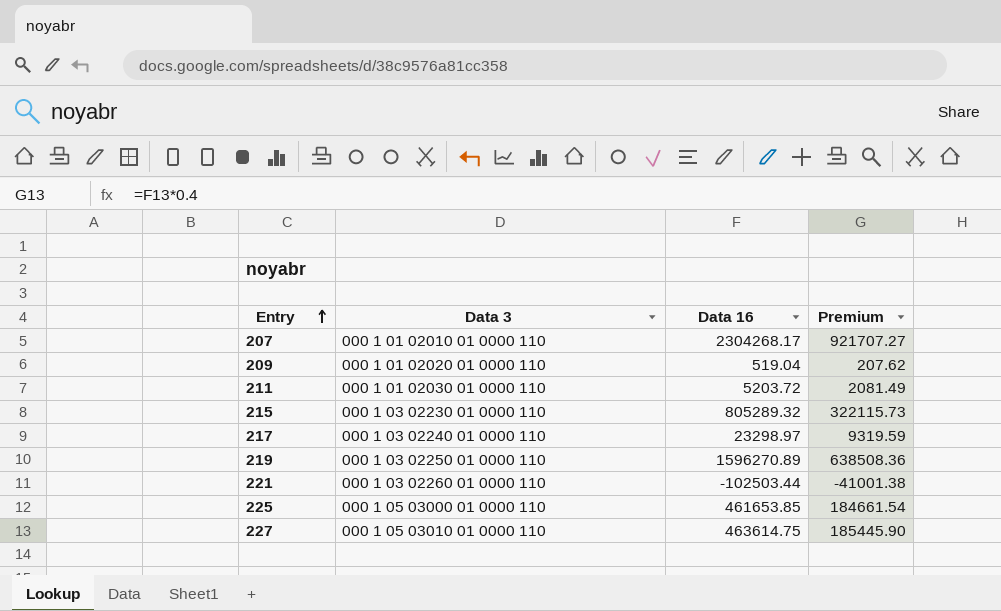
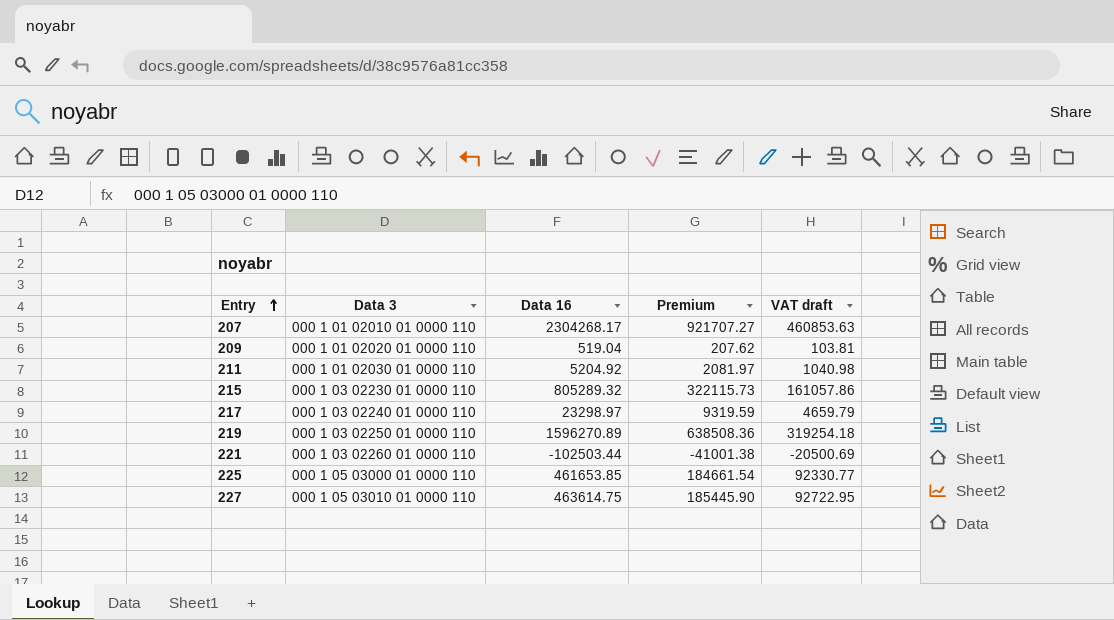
column VAT draft | formula: none -> [Data 16] * 0.2
211 | Data 16: 5203.72 -> 5204.92
211 | Premium: 2081.49 -> 2081.97

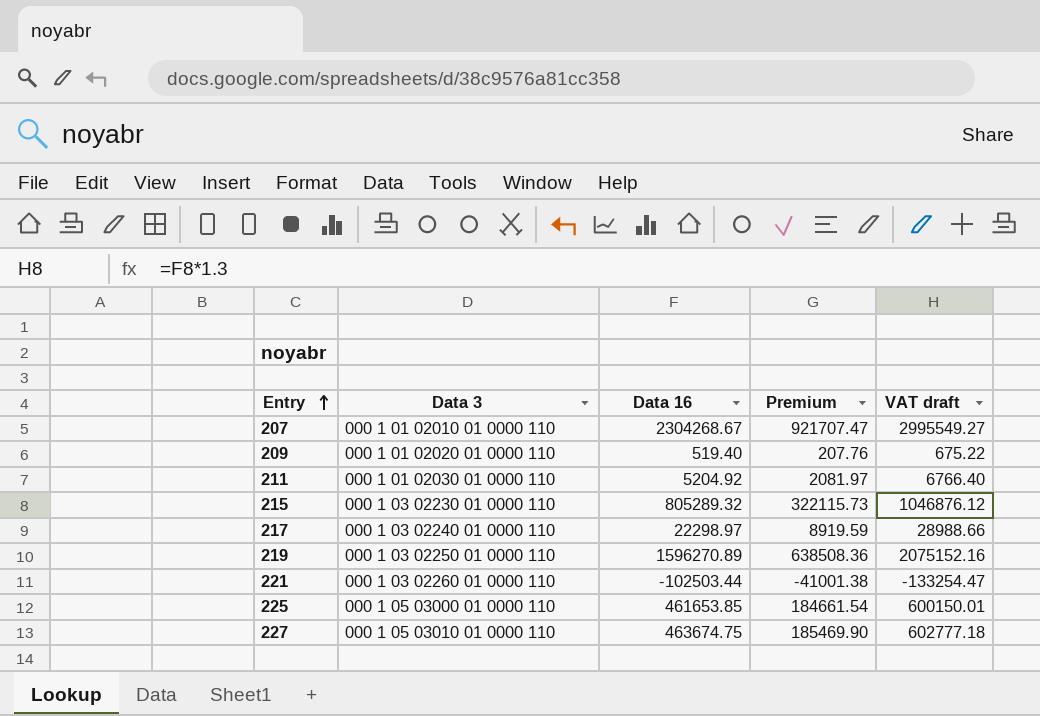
column VAT draft | formula: [Data 16] * 0.2 -> [Data 16] * 1.3
207 | Data 16: 2304268.17 -> 2304268.67
207 | Premium: 921707.27 -> 921707.47
209 | Data 16: 519.04 -> 519.40
209 | Premium: 207.62 -> 207.76
217 | Data 16: 23298.97 -> 22298.97
217 | Premium: 9319.59 -> 8919.59
227 | Data 16: 463614.75 -> 463674.75
227 | Premium: 185445.90 -> 185469.90

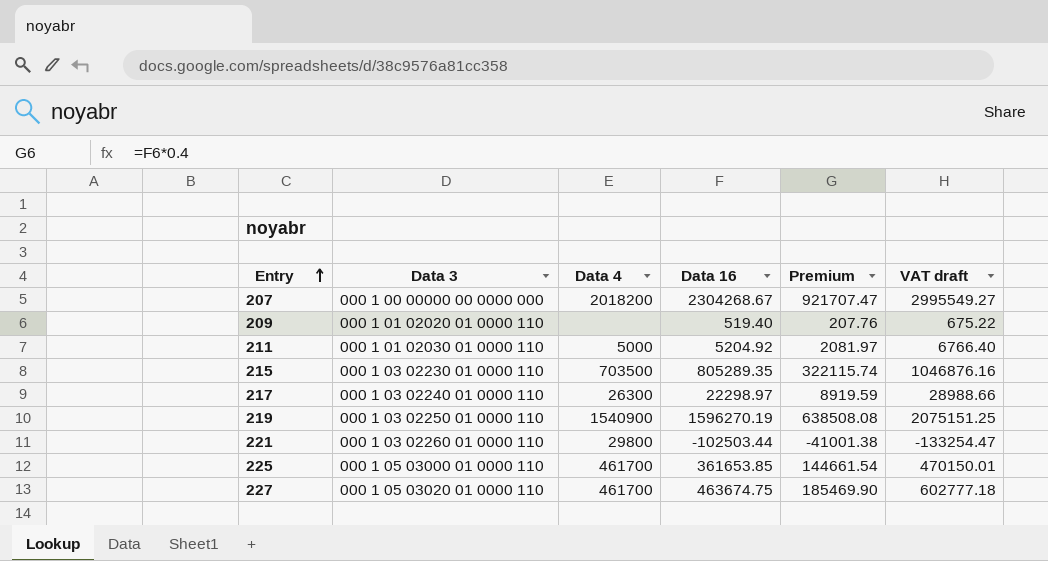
column Data 4 | position: none -> 3
207 | Data 3: 000 1 01 02010 01 0000 110 -> 000 1 00 00000 00 0000 000
215 | Data 16: 805289.32 -> 805289.35
215 | Premium: 322115.73 -> 322115.74
215 | VAT draft: 1046876.12 -> 1046876.16
219 | Data 16: 1596270.89 -> 1596270.19
219 | Premium: 638508.36 -> 638508.08
219 | VAT draft: 2075152.16 -> 2075151.25
225 | Data 16: 461653.85 -> 361653.85
225 | Premium: 184661.54 -> 144661.54
225 | VAT draft: 600150.01 -> 470150.01
227 | Data 3: 000 1 05 03010 01 0000 110 -> 000 1 05 03020 01 0000 110

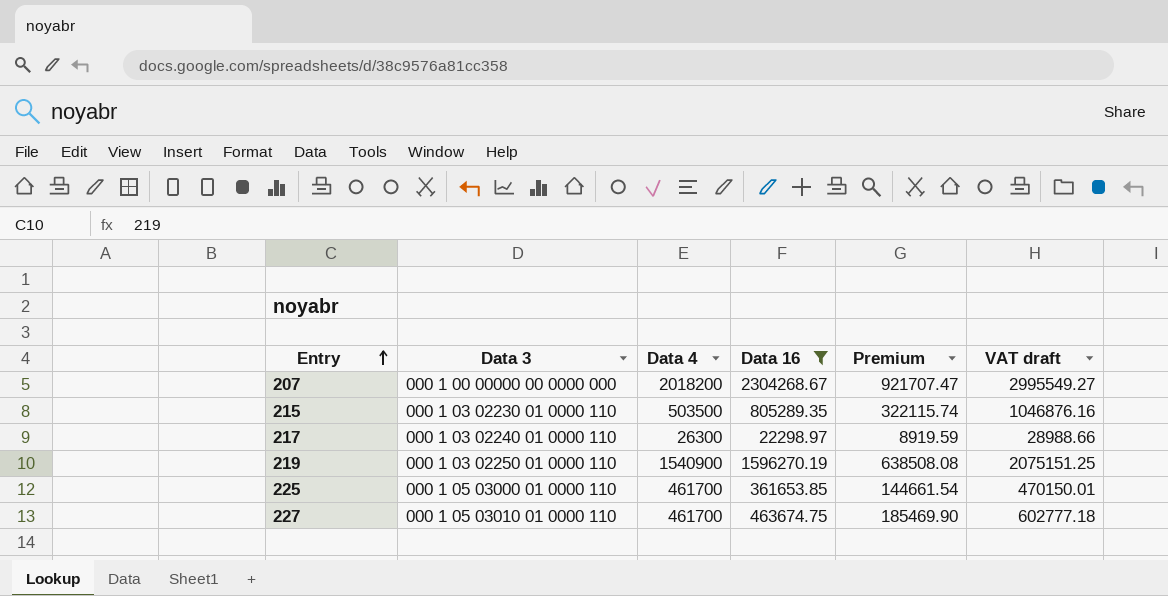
filter: none -> Data 16 >= 22298.97
215 | Data 4: 703500 -> 503500
227 | Data 3: 000 1 05 03020 01 0000 110 -> 000 1 05 03010 01 0000 110

